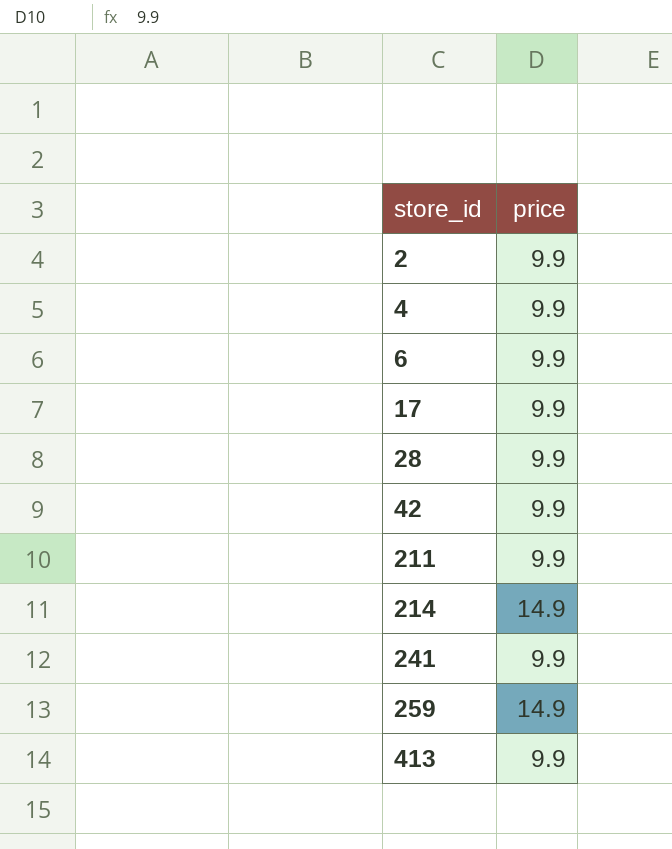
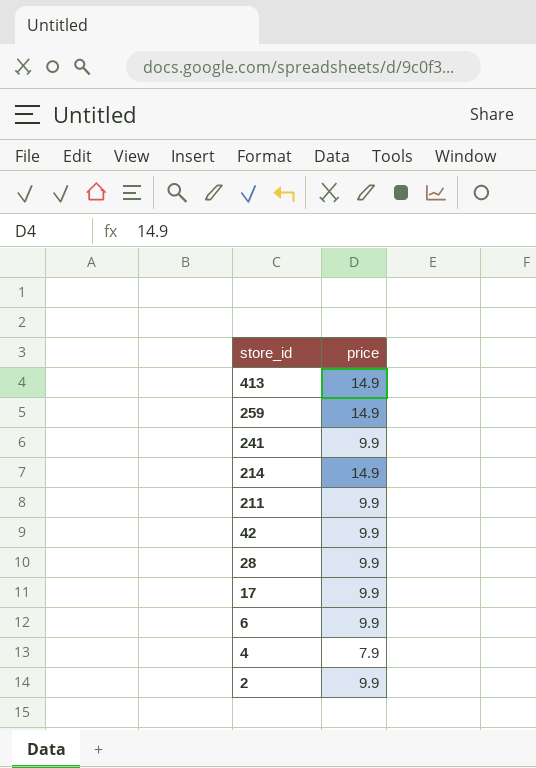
row order: store_id ascending -> store_id descending
413 | price: 9.9 -> 14.9
4 | price: 9.9 -> 7.9

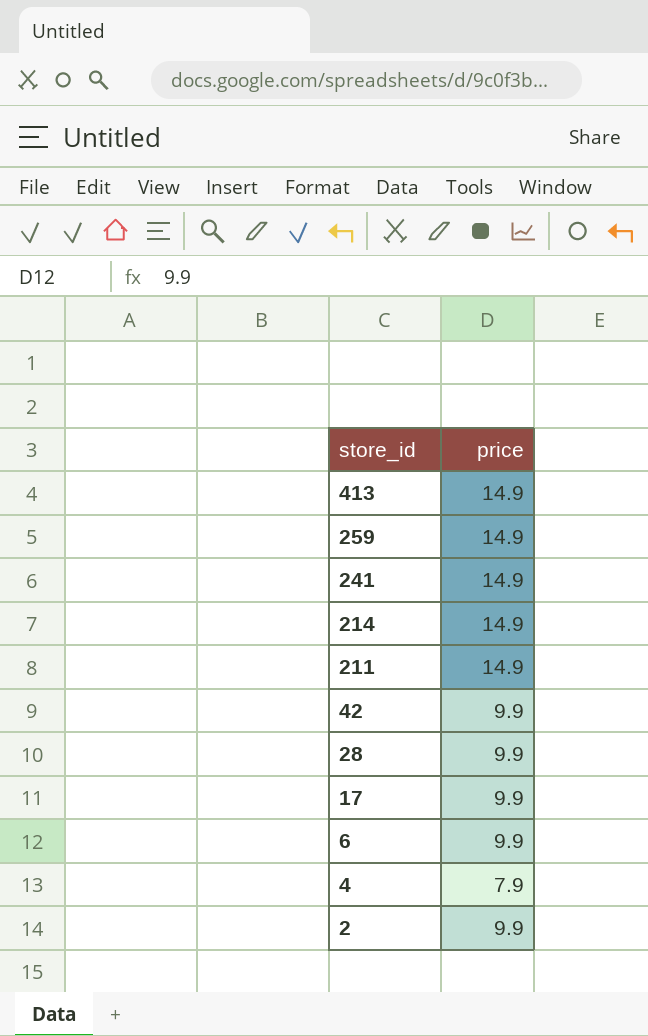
241 | price: 9.9 -> 14.9
211 | price: 9.9 -> 14.9

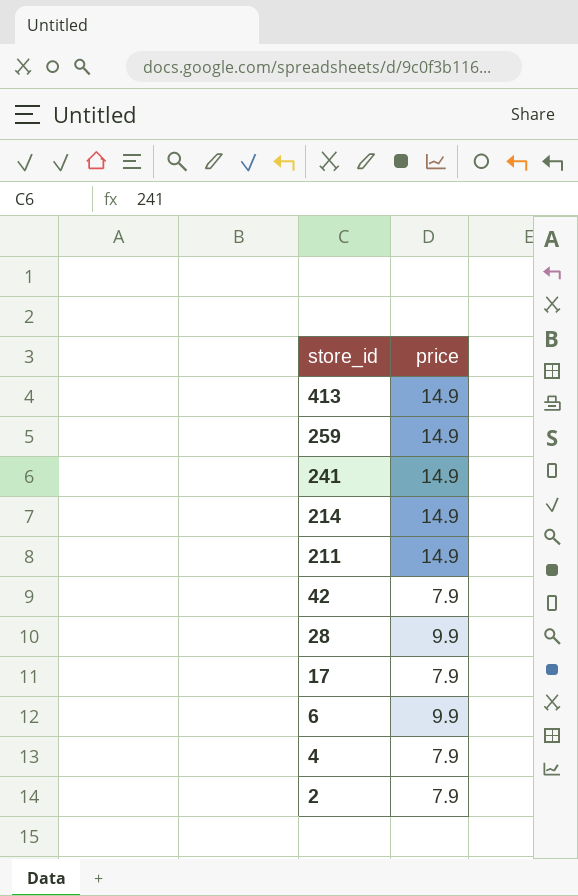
42 | price: 9.9 -> 7.9
17 | price: 9.9 -> 7.9
2 | price: 9.9 -> 7.9

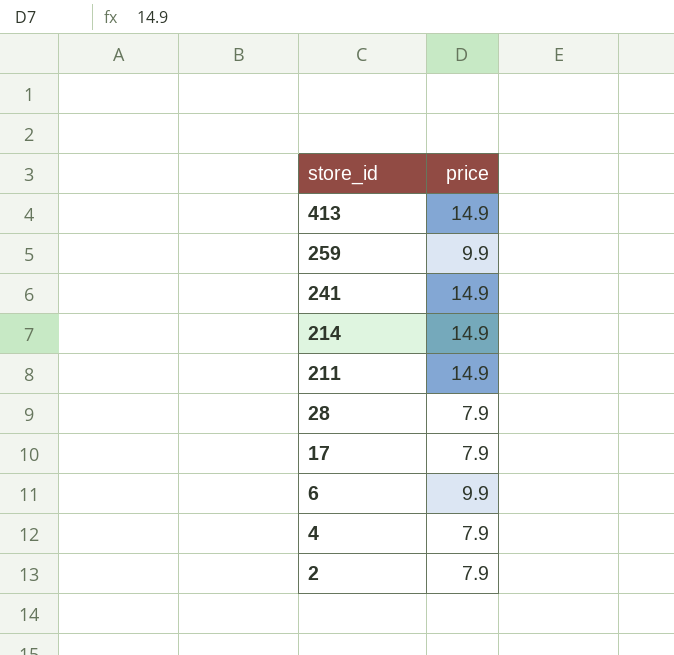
row 42: 7.9 -> none
259 | price: 14.9 -> 9.9
28 | price: 9.9 -> 7.9

